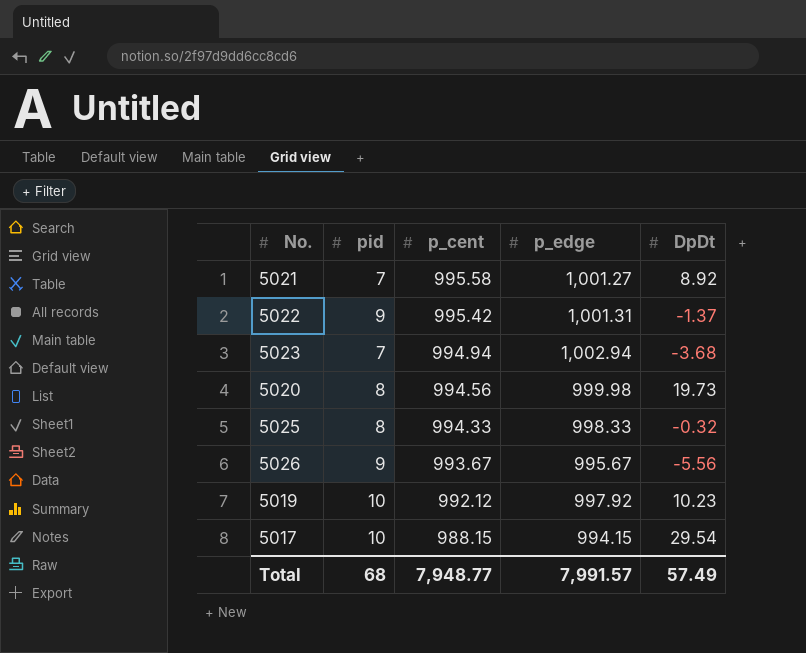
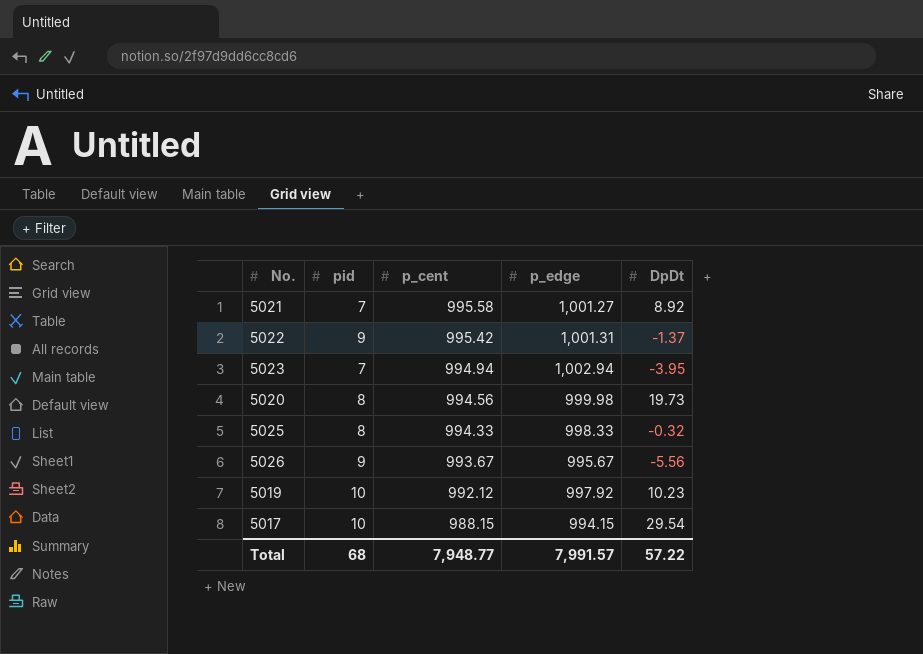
5023 | DpDt: -3.68 -> -3.95
Total | DpDt: 57.49 -> 57.22

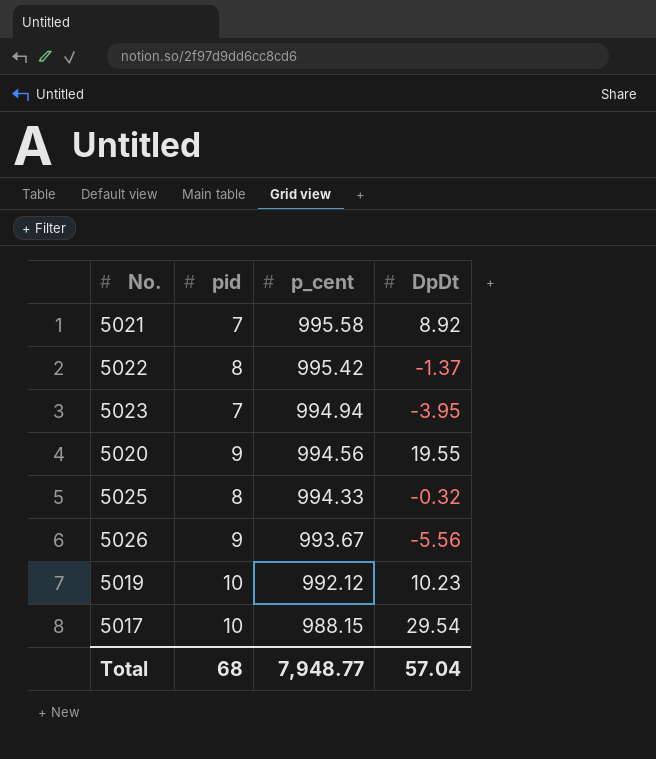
column p_edge | position: 4 -> none
5022 | pid: 9 -> 8
5020 | pid: 8 -> 9
5020 | DpDt: 19.73 -> 19.55
Total | DpDt: 57.22 -> 57.04

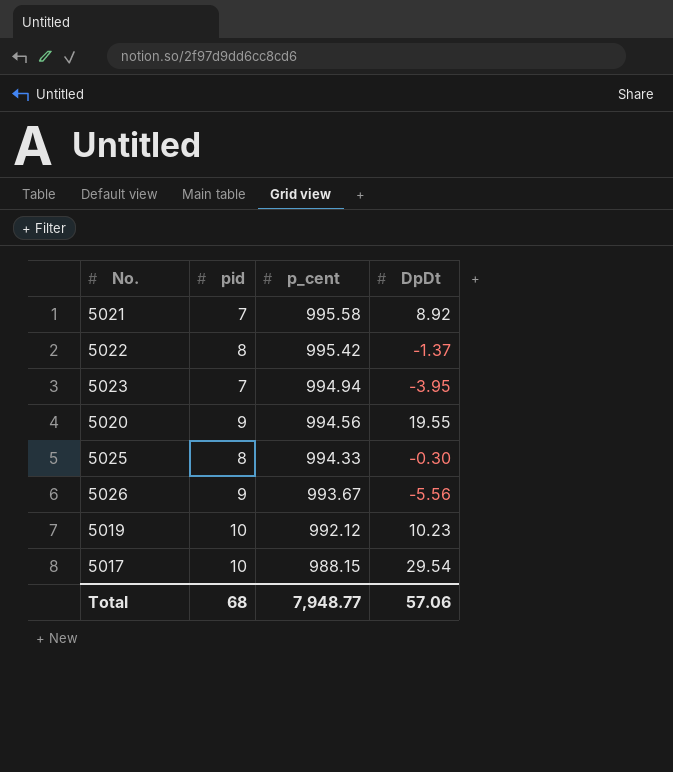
5025 | DpDt: -0.32 -> -0.30
Total | DpDt: 57.04 -> 57.06

